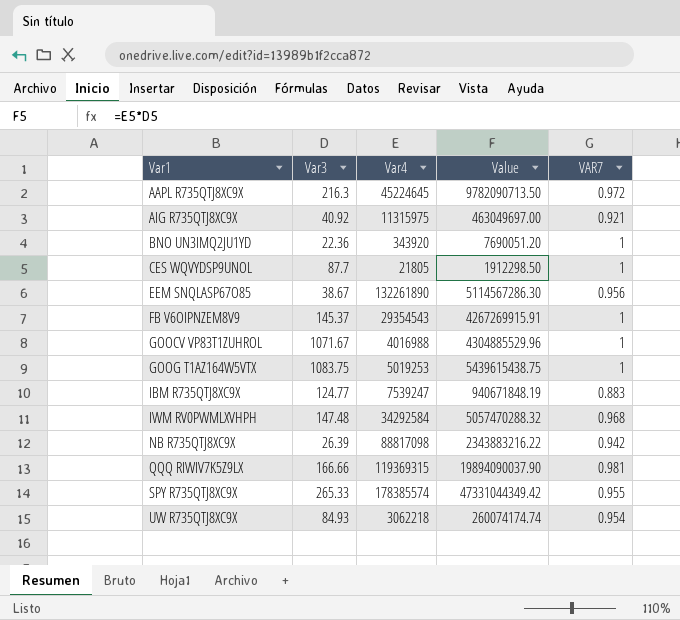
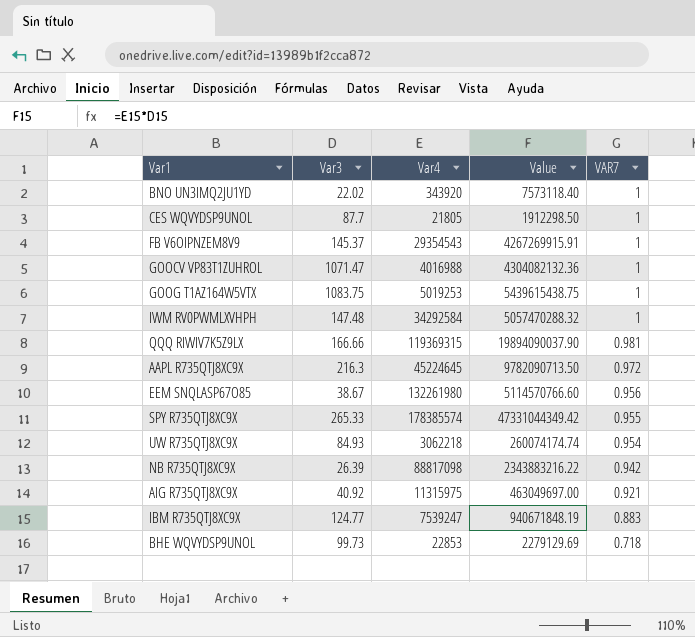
row order: Var1 ascending -> VAR7 descending
BNO UN3IMQ2JU1YD | Var3: 22.36 -> 22.02
BNO UN3IMQ2JU1YD | Value: 7690051.20 -> 7573118.40
GOOCV VP83T1ZUHROL | Var3: 1071.67 -> 1071.47
GOOCV VP83T1ZUHROL | Value: 4304885529.96 -> 4304082132.36
IWM RV0PWMLXVHPH | VAR7: 0.968 -> 1
EEM SNQLASP67O85 | Var4: 132261890 -> 132261980
EEM SNQLASP67O85 | Value: 5114567286.30 -> 5114570766.60
row BHE WQVYDSP9UNOL: none -> 99.73 | 22853 | 2279129.69 | 0.718

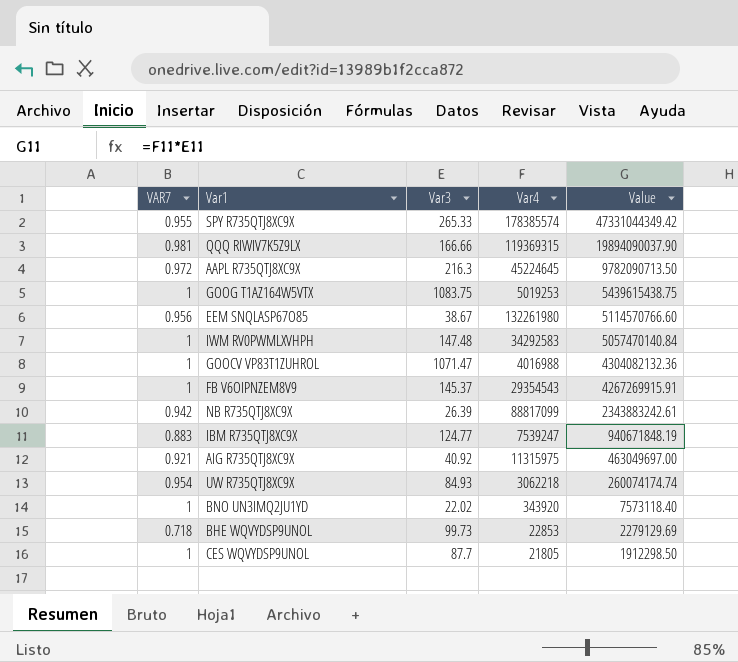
row order: VAR7 descending -> Value descending
column VAR7 | position: 5 -> 1
IWM RV0PWMLXVHPH | Var4: 34292584 -> 34292583
IWM RV0PWMLXVHPH | Value: 5057470288.32 -> 5057470140.84
NB R735QTJ8XC9X | Var4: 88817098 -> 88817099
NB R735QTJ8XC9X | Value: 2343883216.22 -> 2343883242.61

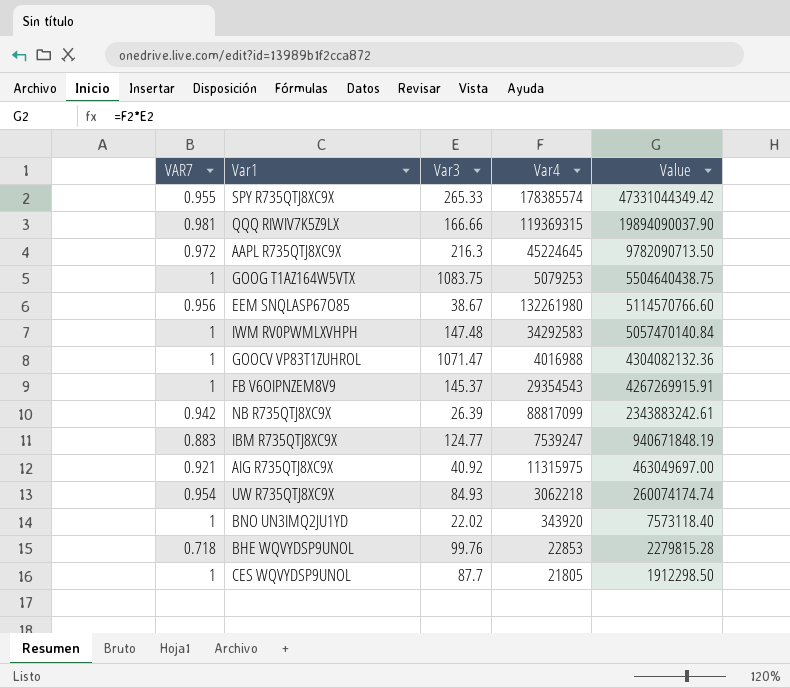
GOOG T1AZ164W5VTX | Var4: 5019253 -> 5079253
GOOG T1AZ164W5VTX | Value: 5439615438.75 -> 5504640438.75
BHE WQVYDSP9UNOL | Var3: 99.73 -> 99.76
BHE WQVYDSP9UNOL | Value: 2279129.69 -> 2279815.28

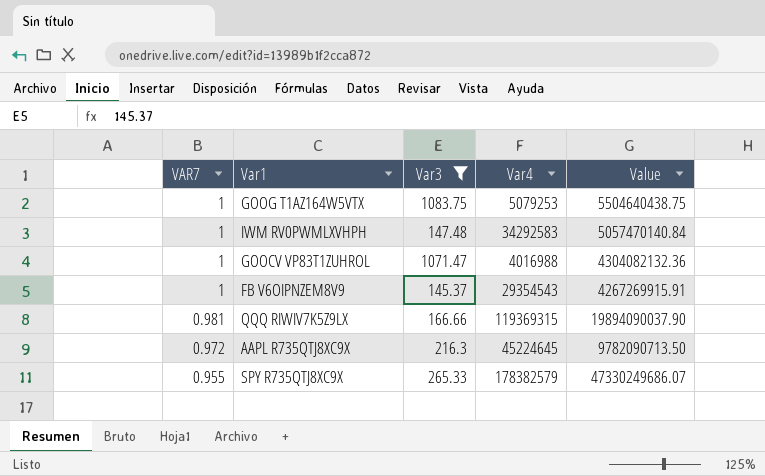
filter: none -> Var3 >= 145.37
row order: Value descending -> VAR7 descending
SPY R735QTJ8XC9X | Var4: 178385574 -> 178382579
SPY R735QTJ8XC9X | Value: 47331044349.42 -> 47330249686.07

